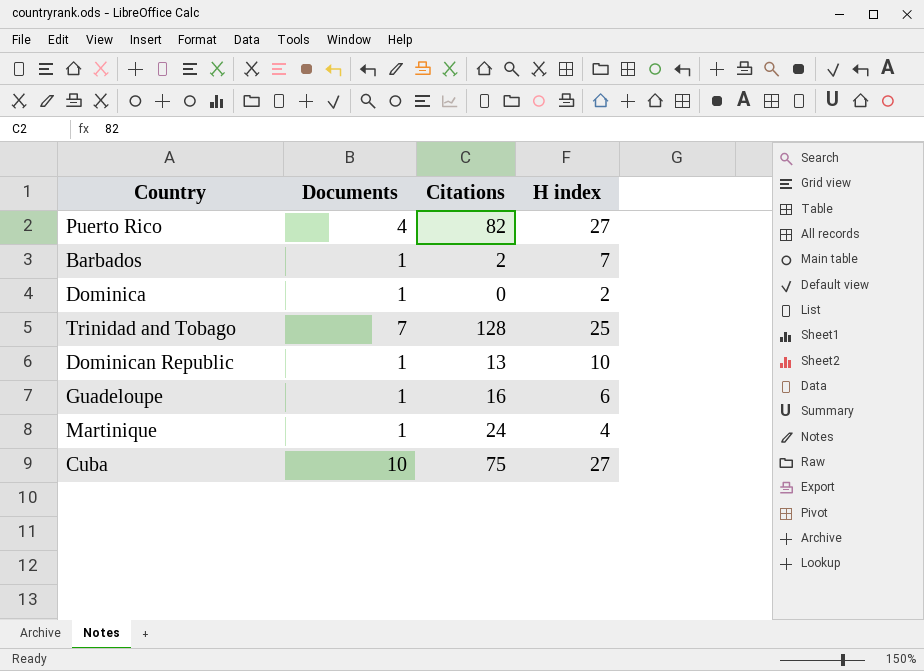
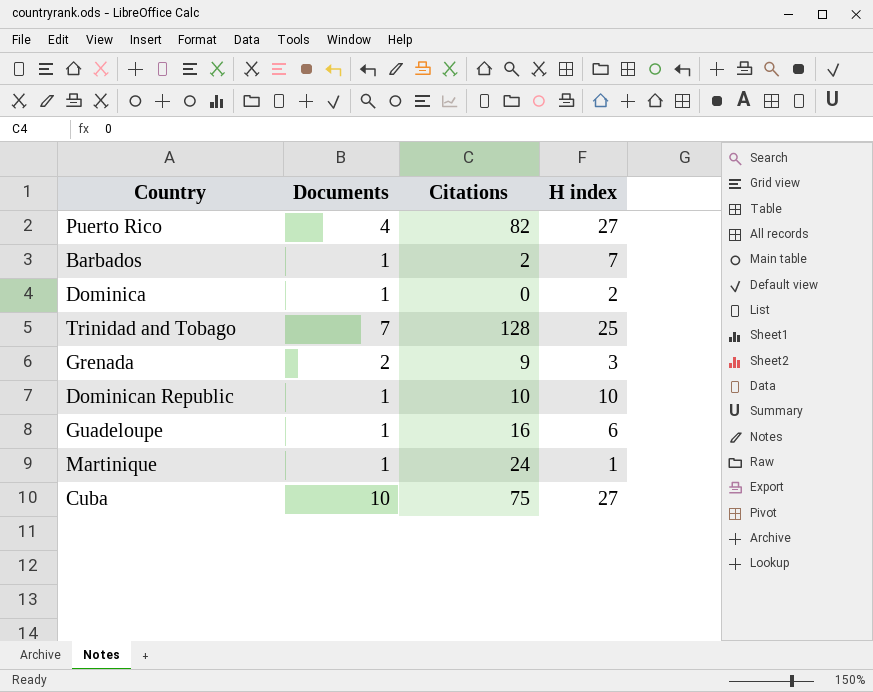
row Grenada: none -> 2 | 9 | 3
Dominican Republic | Citations: 13 -> 10
Martinique | H index: 4 -> 1

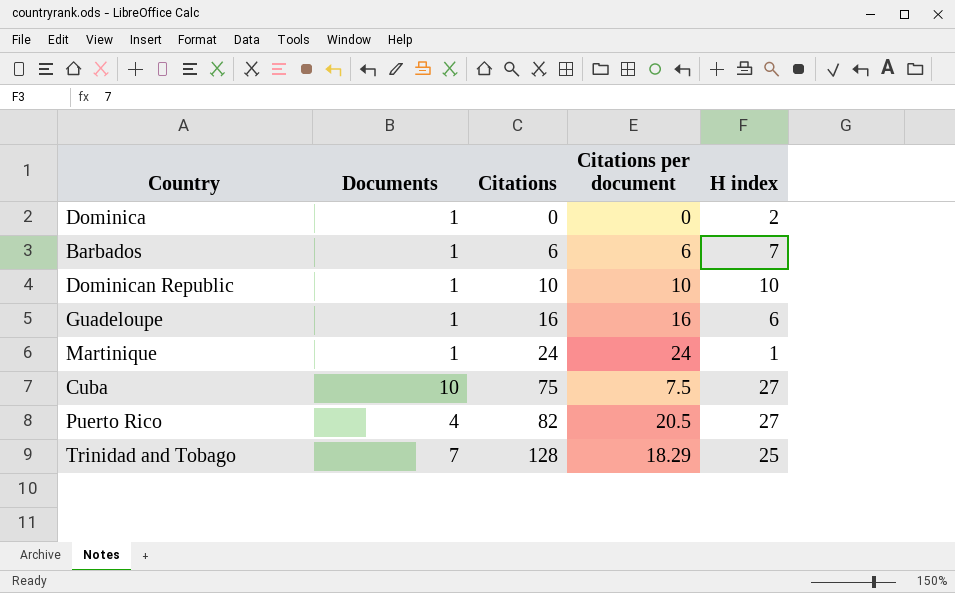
row order: none -> Citations ascending
column Citations per document | formula: none -> [Citations] / [Documents]
row Grenada: 2 | 9 | 3 -> none
Barbados | Citations: 2 -> 6

